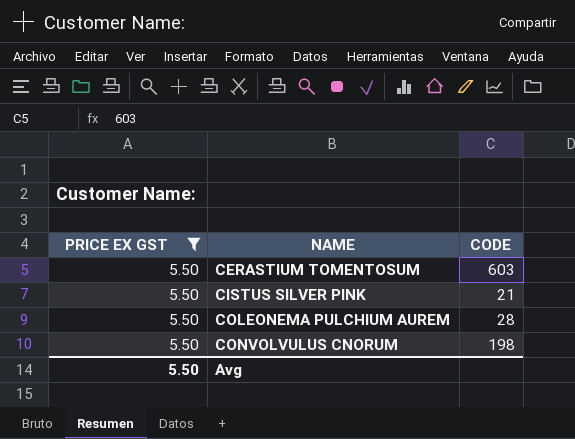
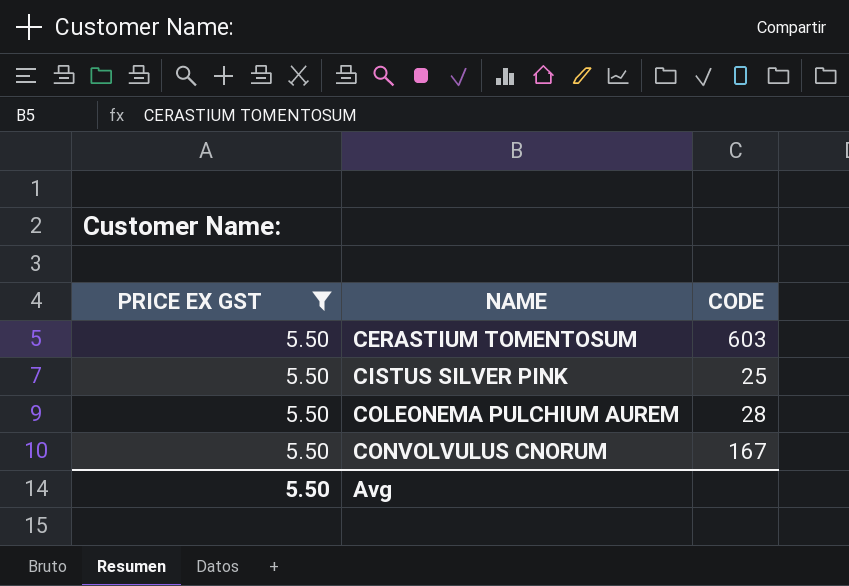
CISTUS SILVER PINK | CODE: 21 -> 25
CONVOLVULUS CNORUM | CODE: 198 -> 167

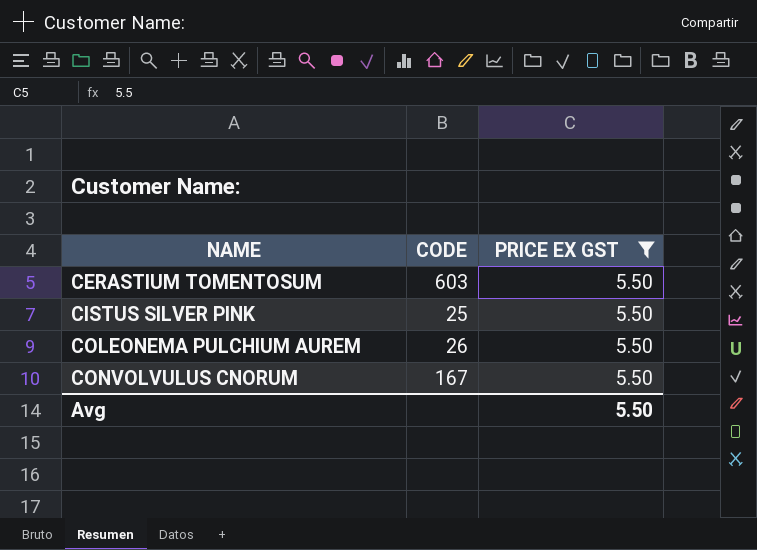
column PRICE EX GST | position: 1 -> 3
COLEONEMA PULCHIUM AUREM | CODE: 28 -> 26

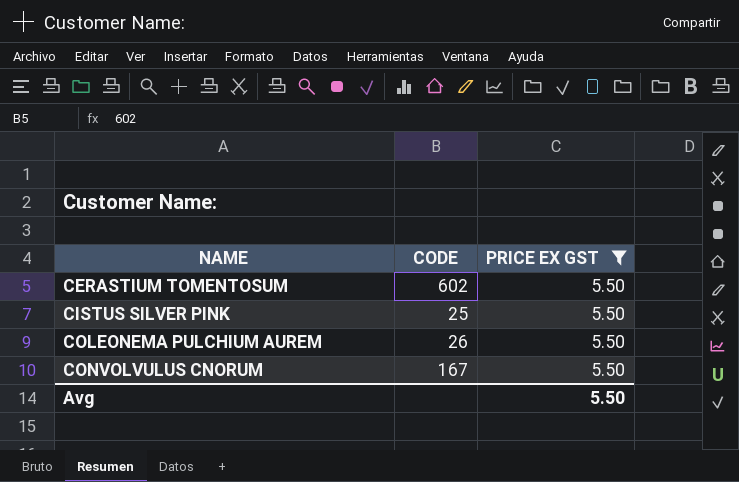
CERASTIUM TOMENTOSUM | CODE: 603 -> 602

